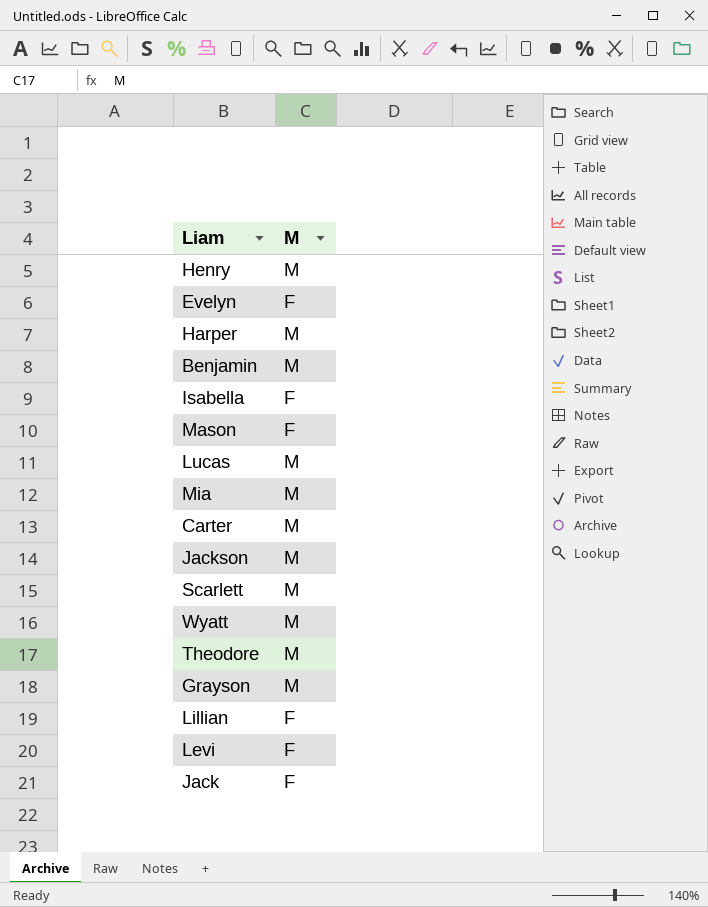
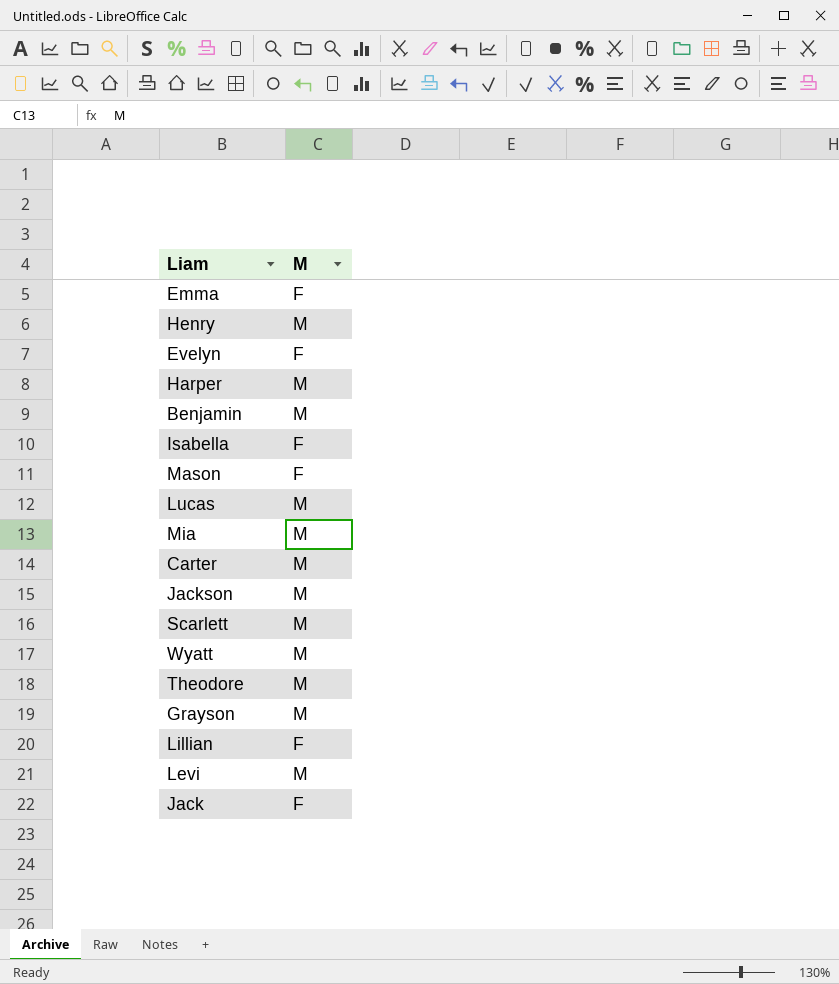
row Emma: none -> F
Levi | M: F -> M

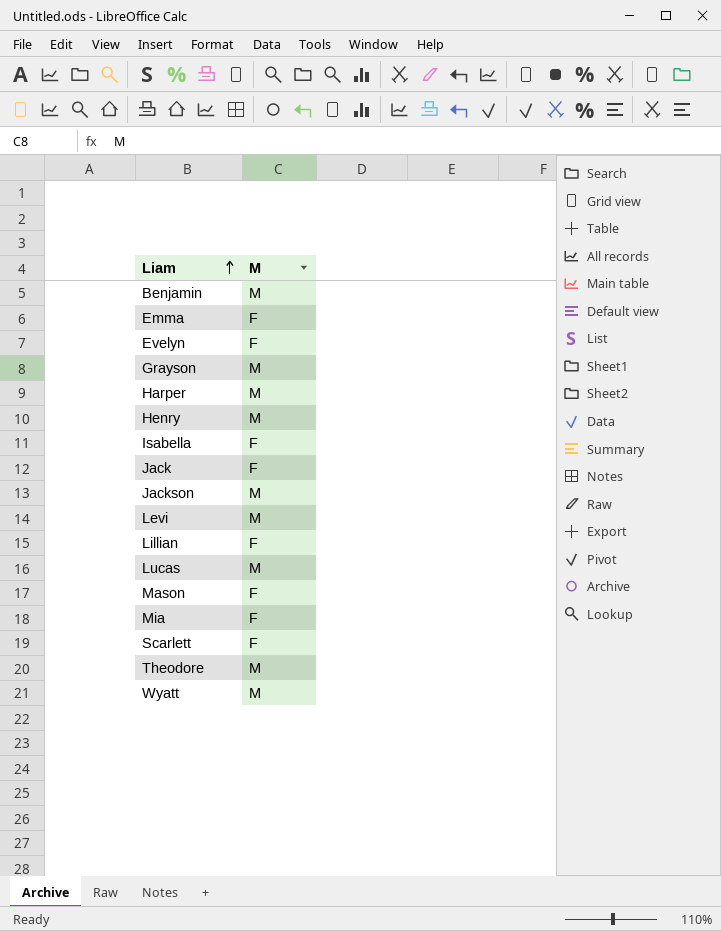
row order: none -> Liam ascending
row Carter: M -> none
Mia | M: M -> F
Scarlett | M: M -> F

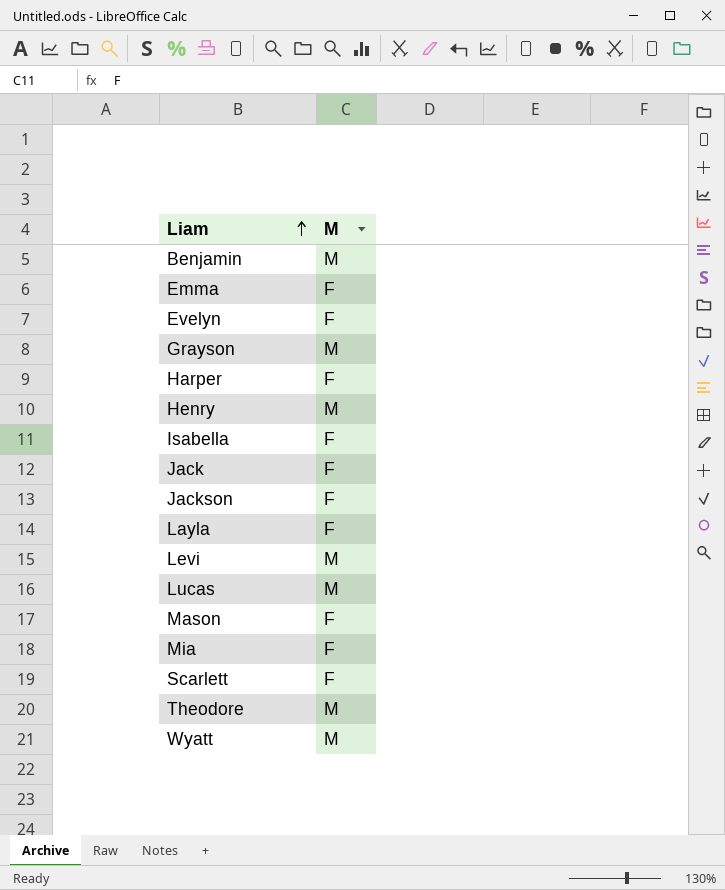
row Lillian: F -> none
Harper | M: M -> F
Jackson | M: M -> F
row Layla: none -> F

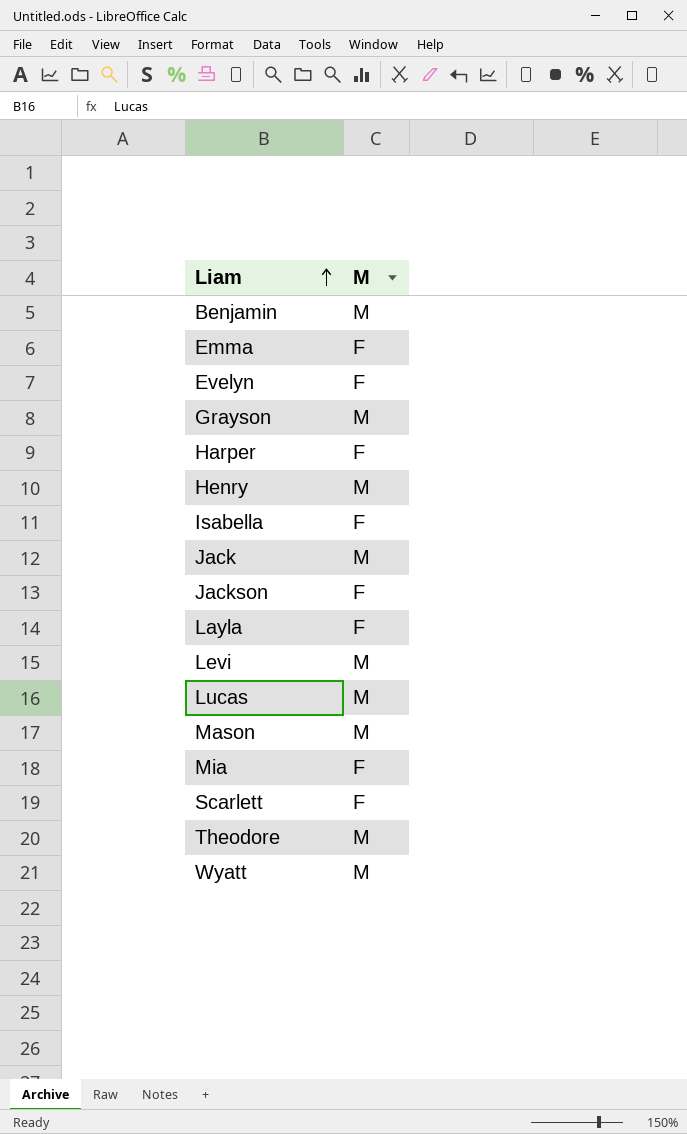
Jack | M: F -> M
Mason | M: F -> M

